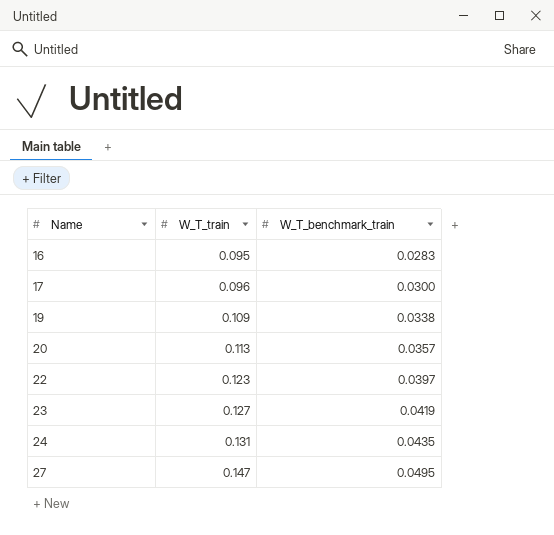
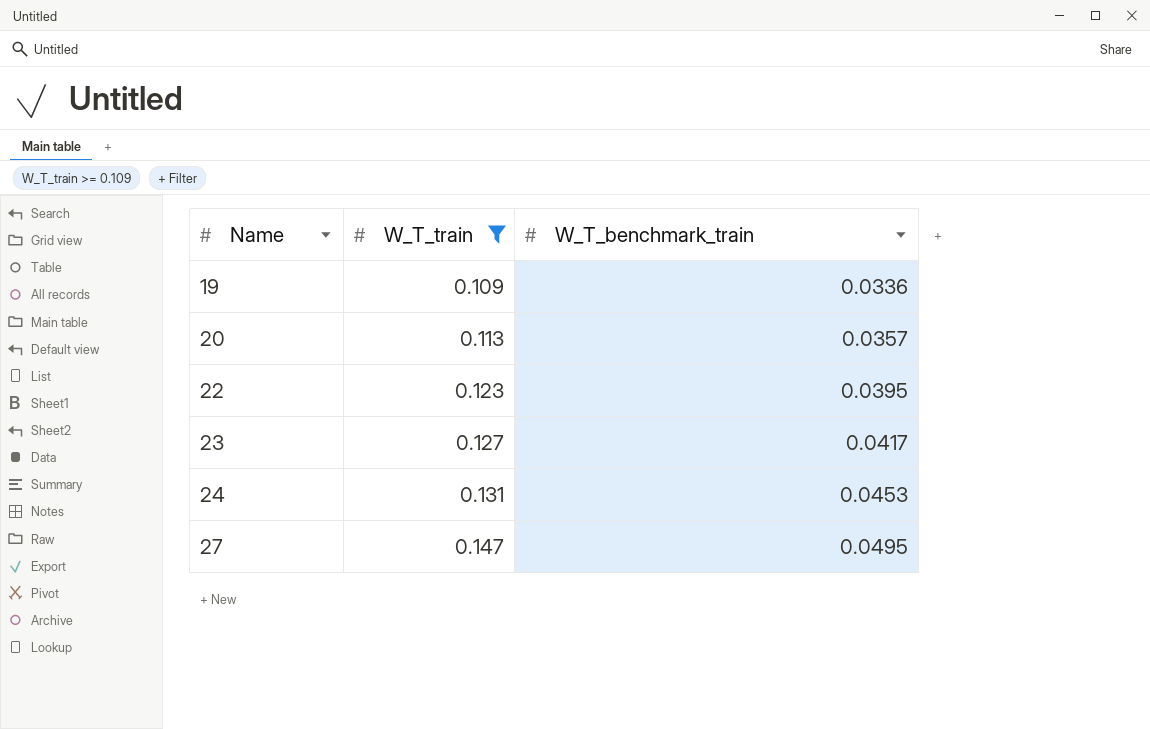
filter: none -> W_T_train >= 0.109
19 | W_T_benchmark_train: 0.0338 -> 0.0336
22 | W_T_benchmark_train: 0.0397 -> 0.0395
23 | W_T_benchmark_train: 0.0419 -> 0.0417
24 | W_T_benchmark_train: 0.0435 -> 0.0453

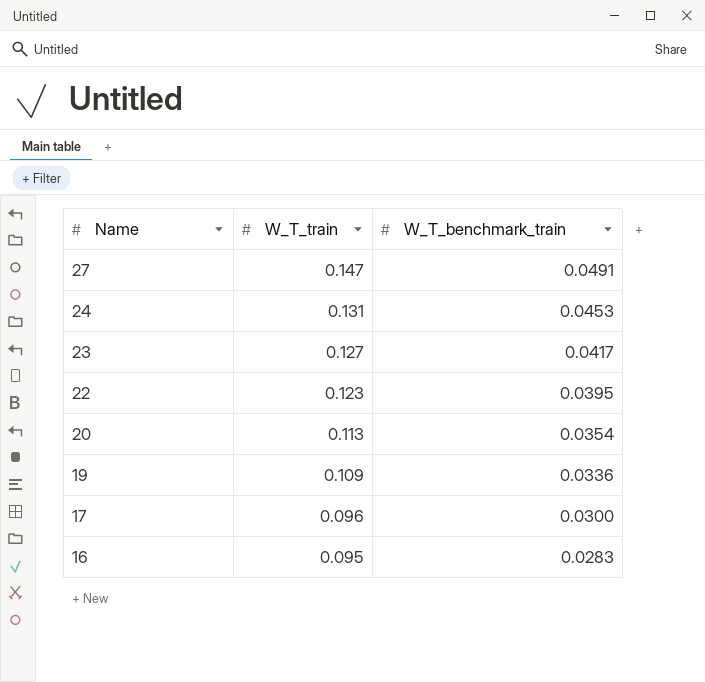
filter: W_T_train >= 0.109 -> none
row order: Name ascending -> Name descending
27 | W_T_benchmark_train: 0.0495 -> 0.0491
20 | W_T_benchmark_train: 0.0357 -> 0.0354

